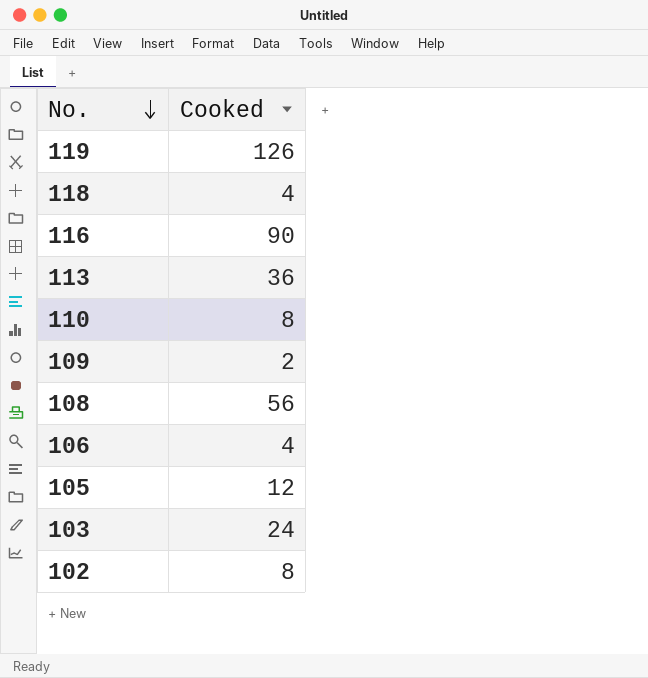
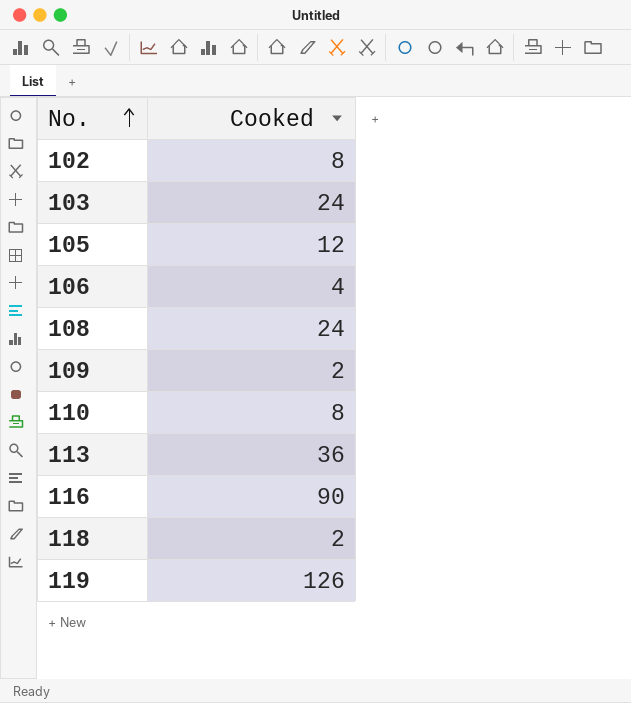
row order: No. descending -> No. ascending
108 | Cooked: 56 -> 24
118 | Cooked: 4 -> 2

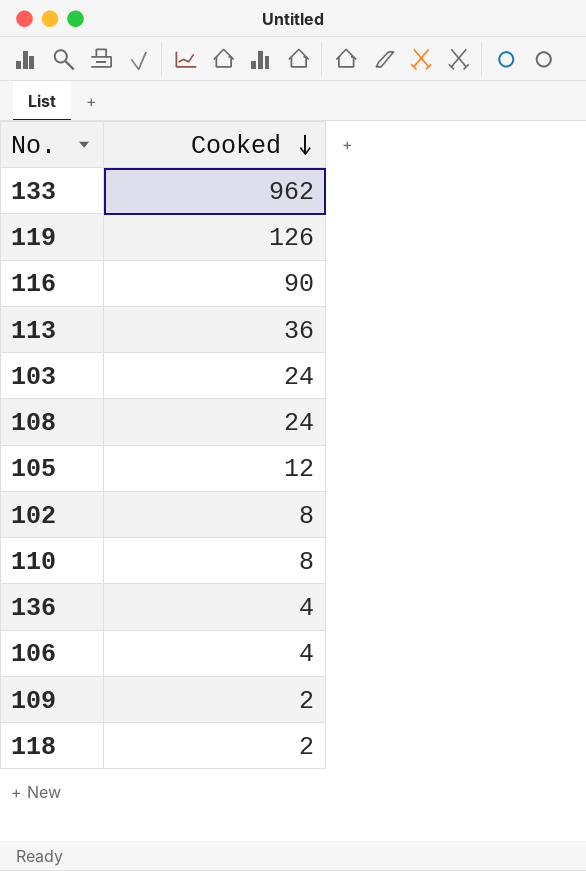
row order: No. ascending -> Cooked descending
row 133: none -> 962
row 136: none -> 4

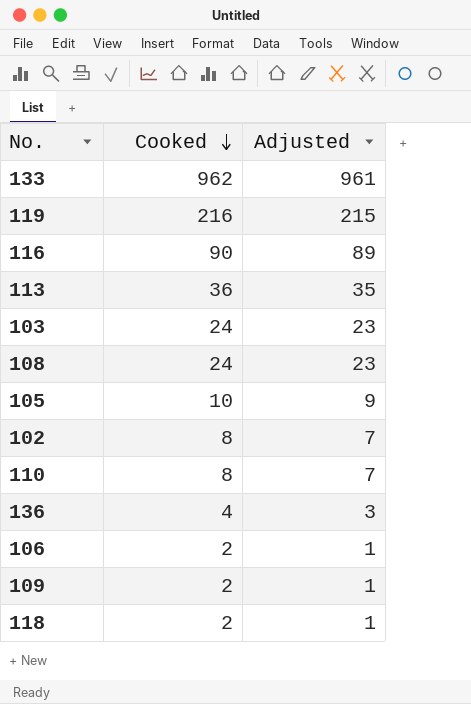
column Adjusted | formula: none -> [Cooked] - 1
119 | Cooked: 126 -> 216
105 | Cooked: 12 -> 10
106 | Cooked: 4 -> 2

